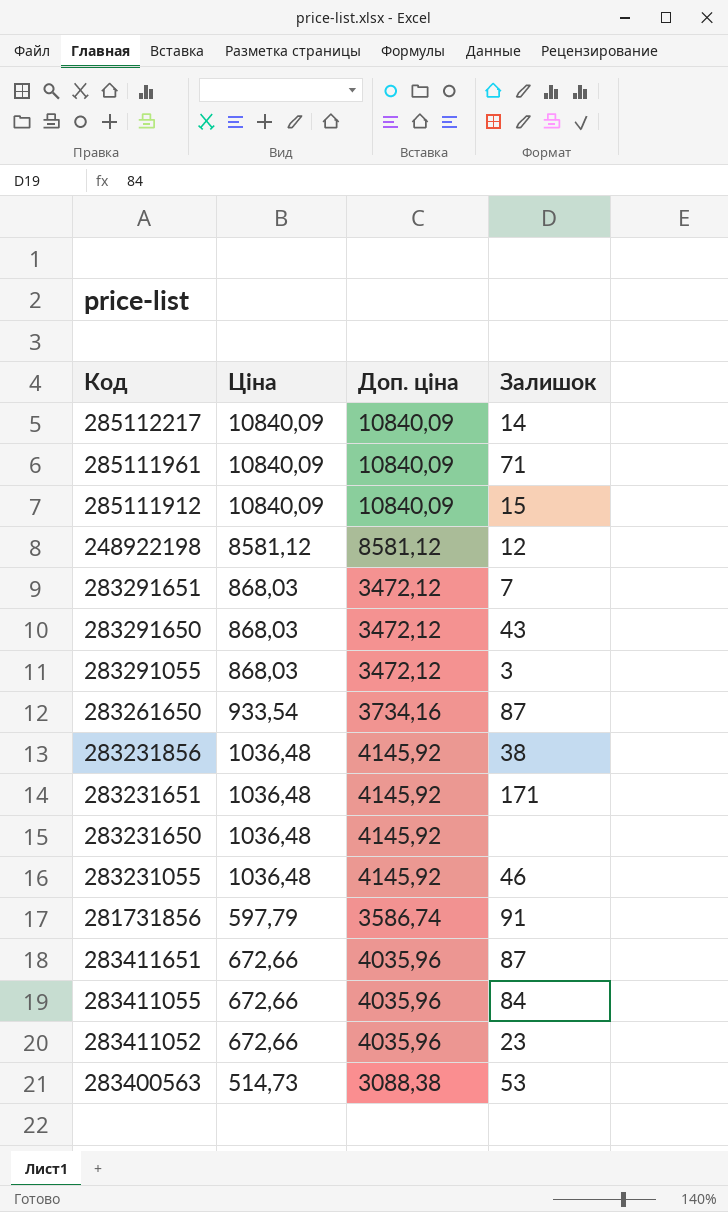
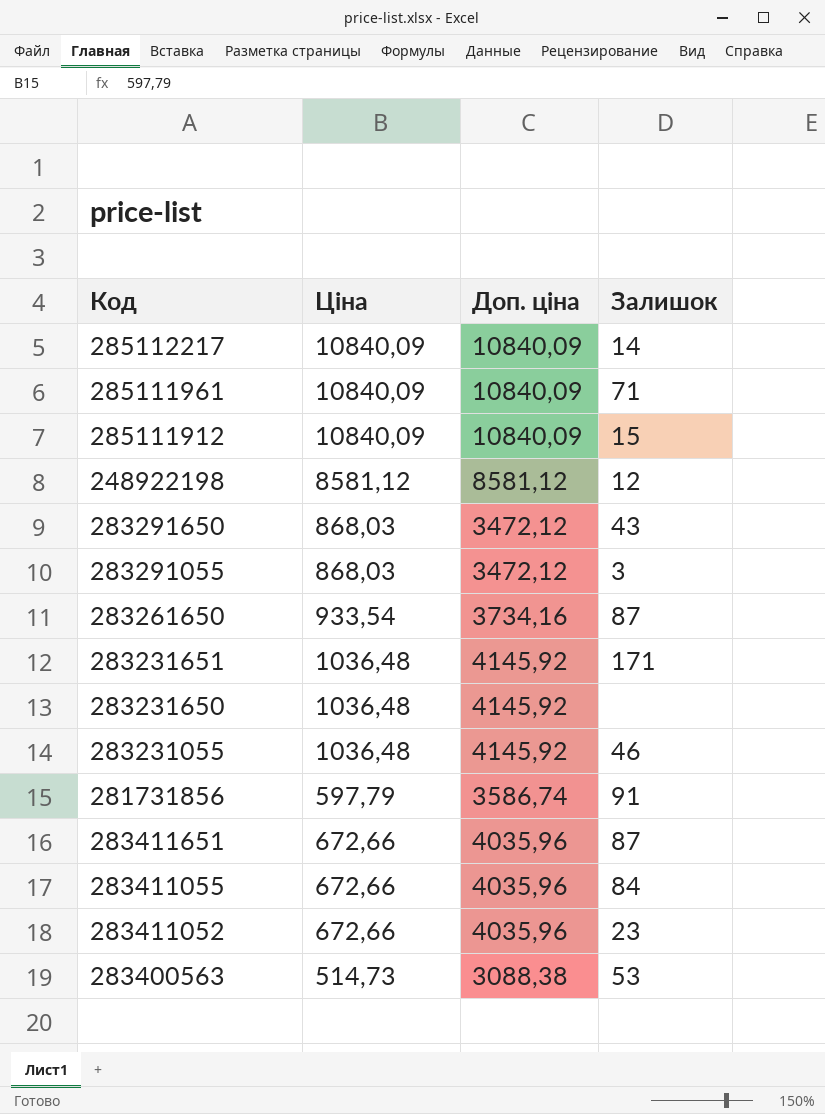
row 283291651: 868,03 | 3472,12 | 7 -> none
row 283231856: 1036,48 | 4145,92 | 38 -> none

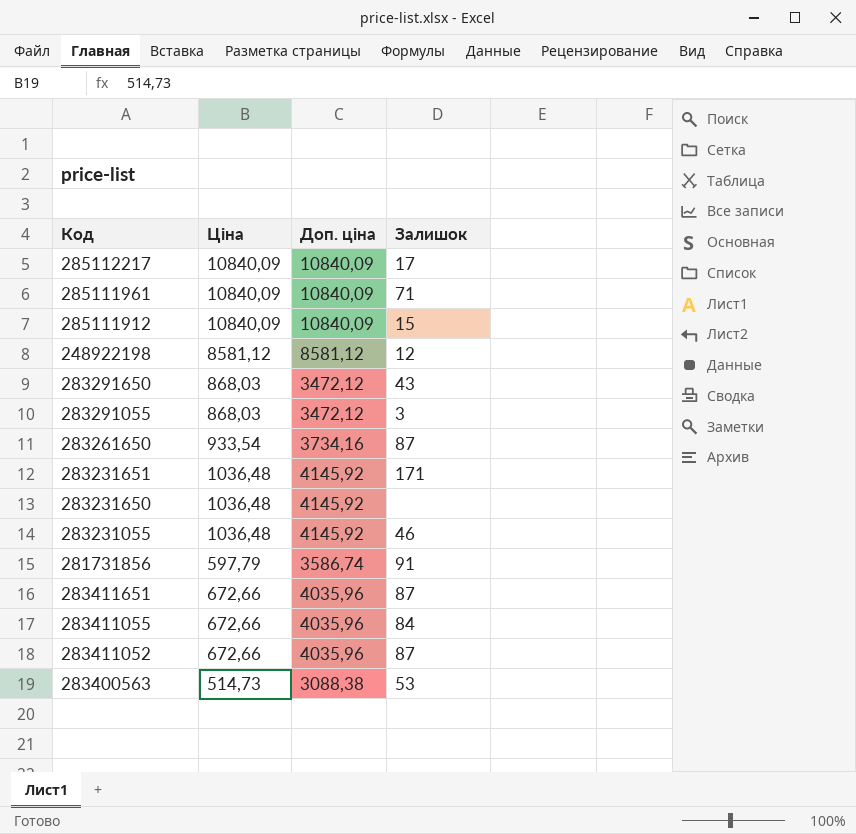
285112217 | Залишок: 14 -> 17
283411052 | Залишок: 23 -> 87

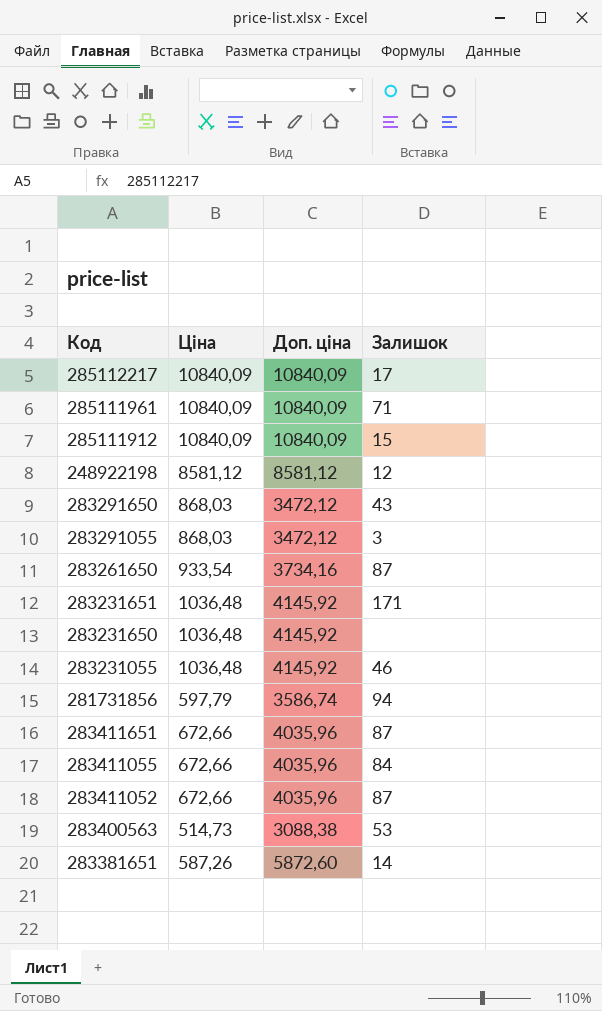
281731856 | Залишок: 91 -> 94
row 283381651: none -> 587,26 | 5872,60 | 14

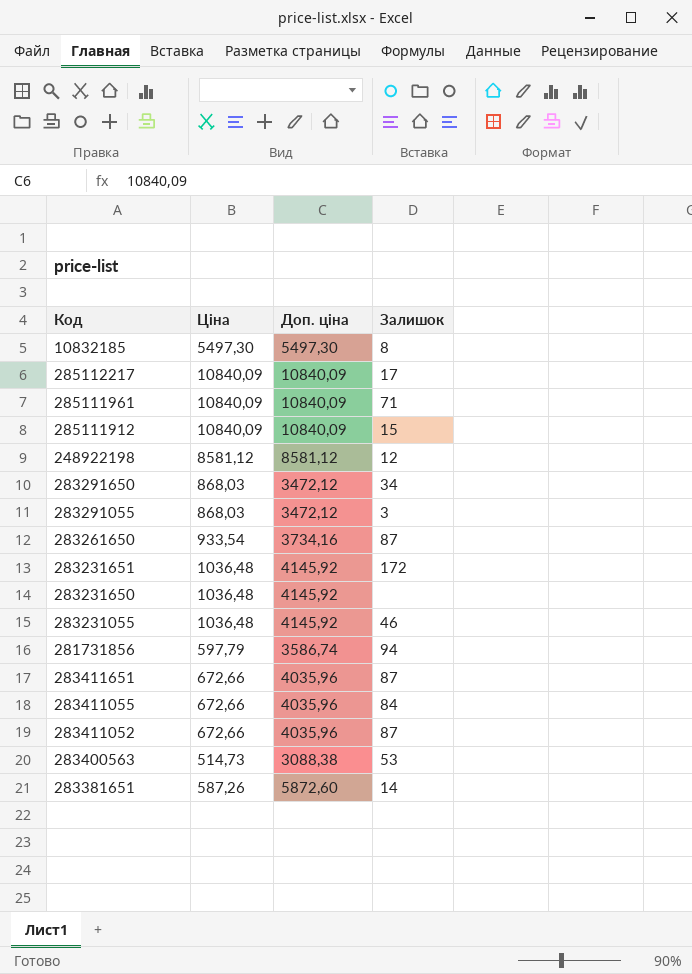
row 10832185: none -> 5497,30 | 5497,30 | 8
283291650 | Залишок: 43 -> 34
283231651 | Залишок: 171 -> 172

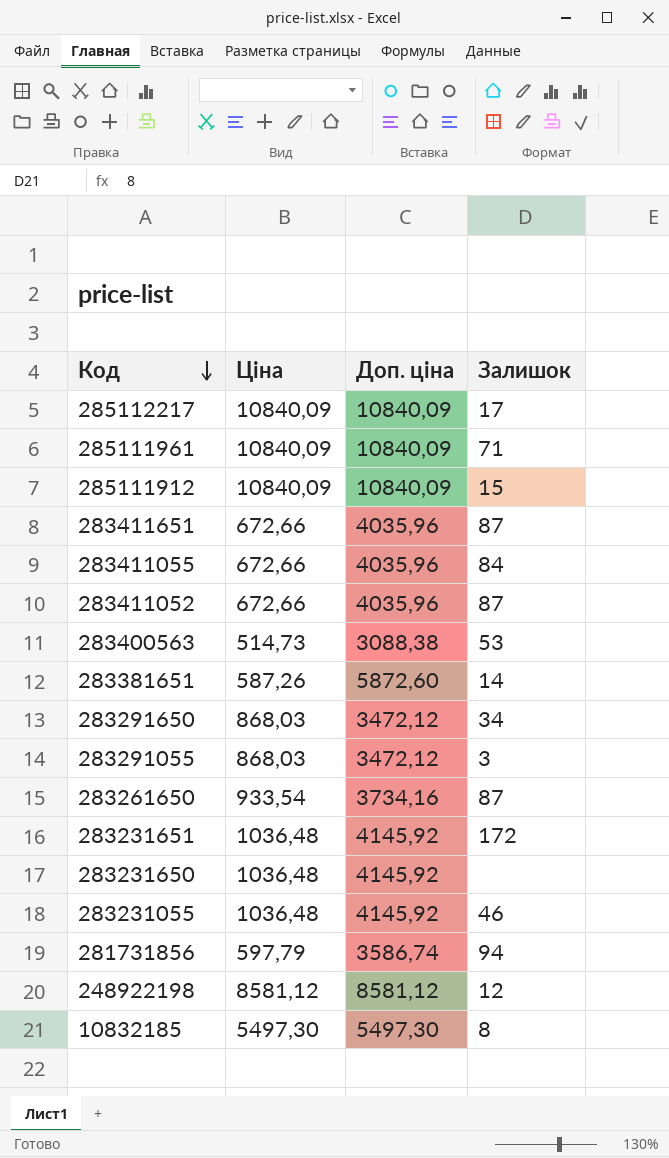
row order: none -> Код descending

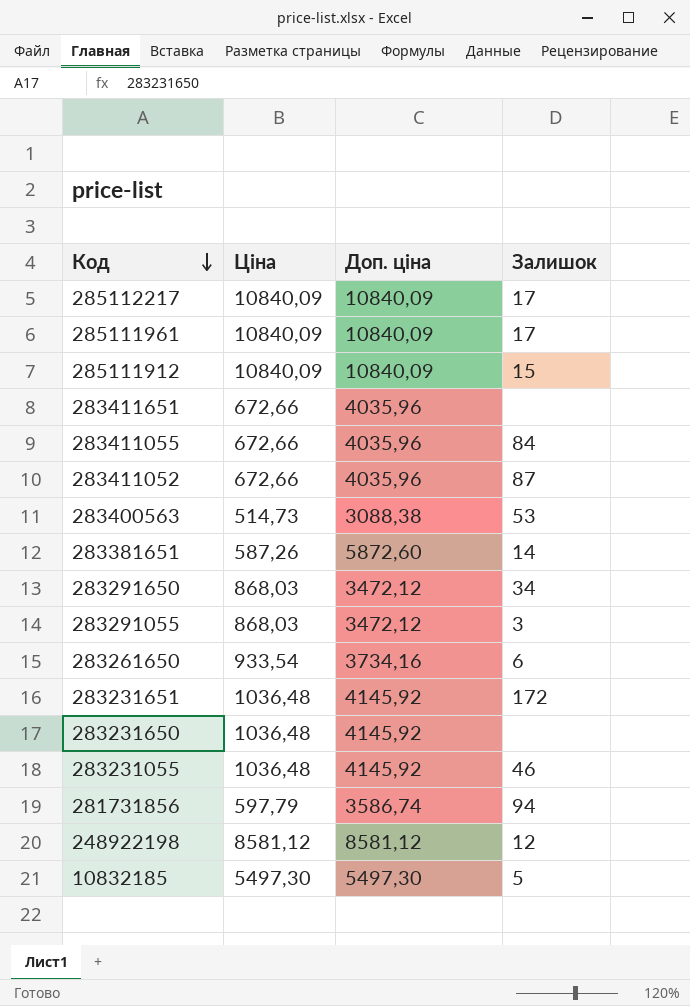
285111961 | Залишок: 71 -> 17
283411651 | Залишок: 87 -> none
283261650 | Залишок: 87 -> 6
10832185 | Залишок: 8 -> 5

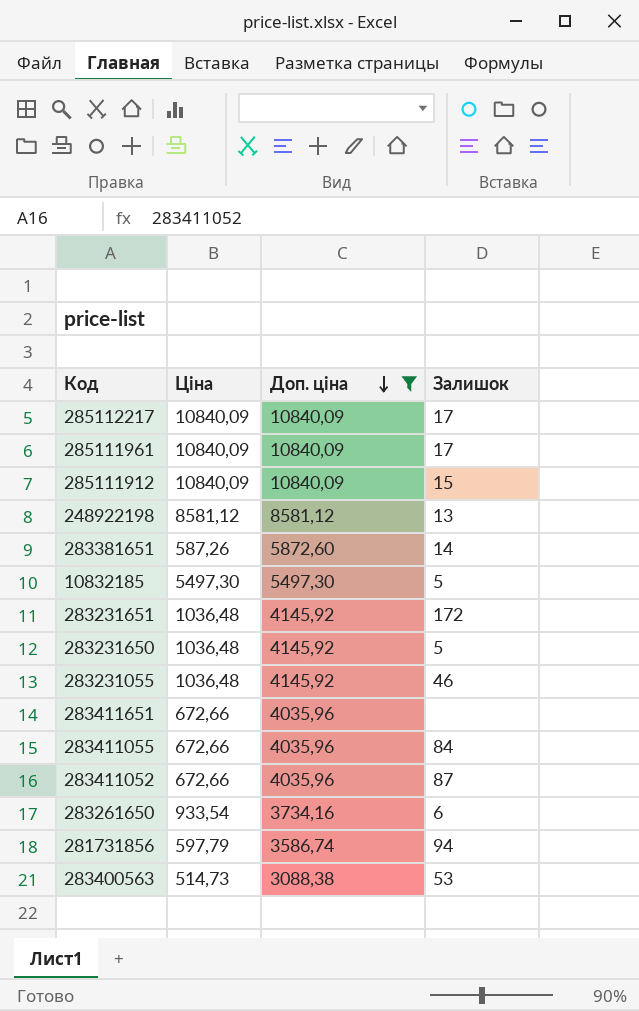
filter: none -> Доп. ціна != 3472,12
row order: Код descending -> Доп. ціна descending
248922198 | Залишок: 12 -> 13
283231650 | Залишок: none -> 5

